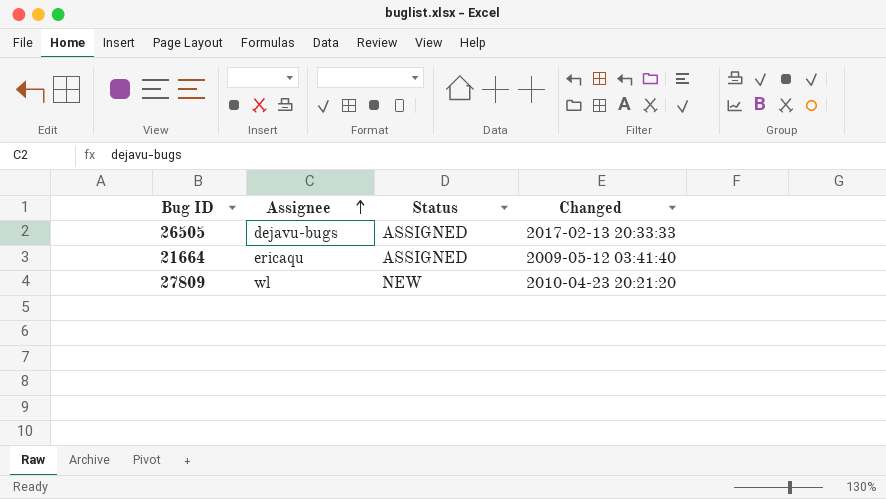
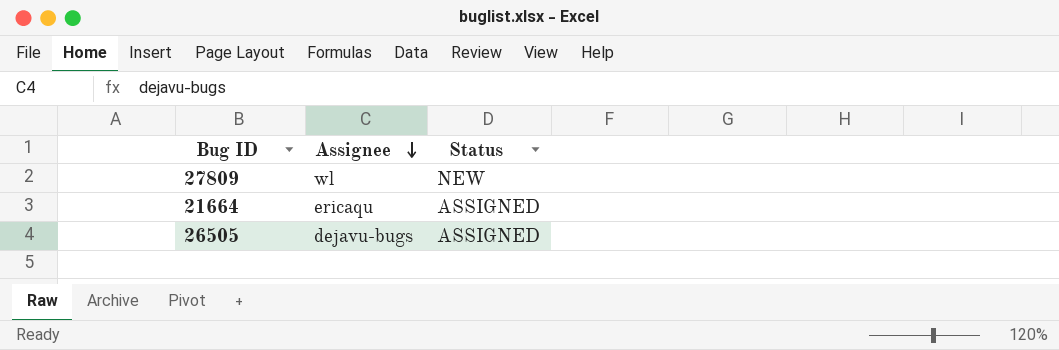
row order: Assignee ascending -> Assignee descending
column Changed | position: 4 -> none

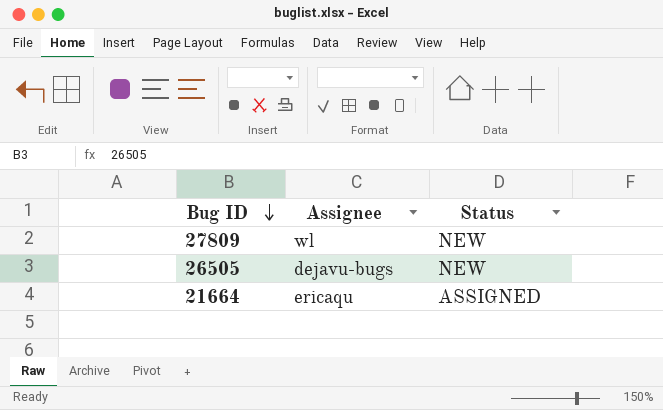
row order: Assignee descending -> Bug ID descending
26505 | Status: ASSIGNED -> NEW

